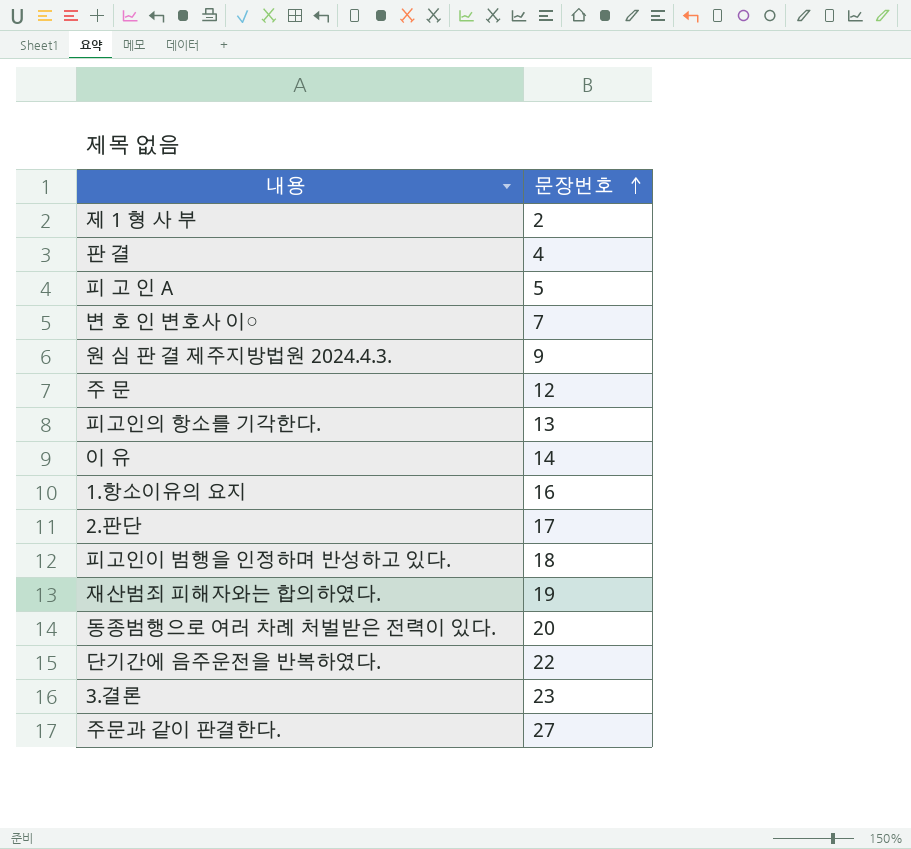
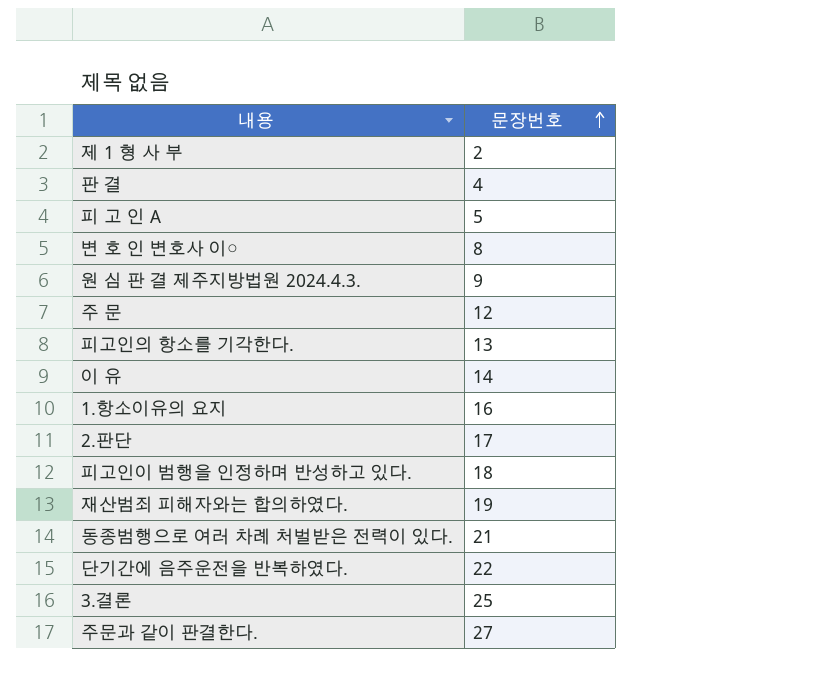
변 호 인 변호사 이○ | 문장번호: 7 -> 8
동종범행으로 여러 차례 처벌받은 전력이 있다. | 문장번호: 20 -> 21
3.결론 | 문장번호: 23 -> 25

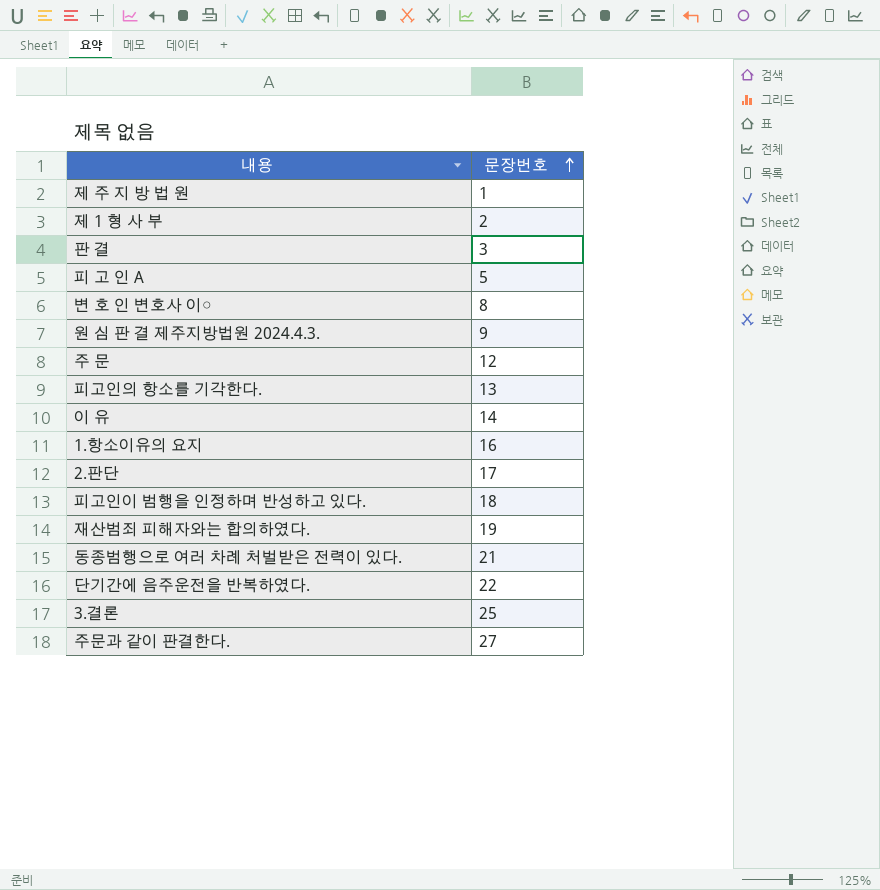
row 제 주 지 방 법 원: none -> 1
판 결 | 문장번호: 4 -> 3

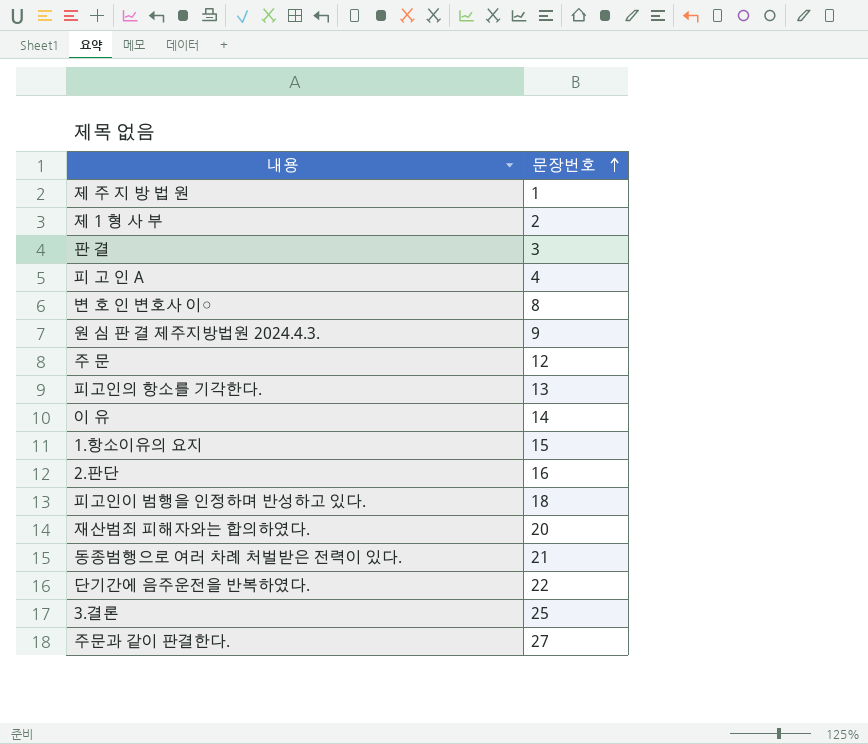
피 고 인 A | 문장번호: 5 -> 4
1.항소이유의 요지 | 문장번호: 16 -> 15
2.판단 | 문장번호: 17 -> 16
재산범죄 피해자와는 합의하였다. | 문장번호: 19 -> 20

